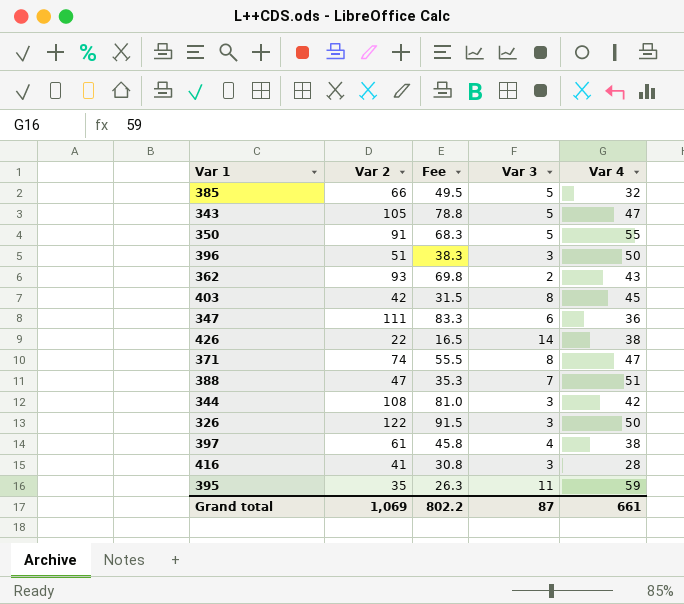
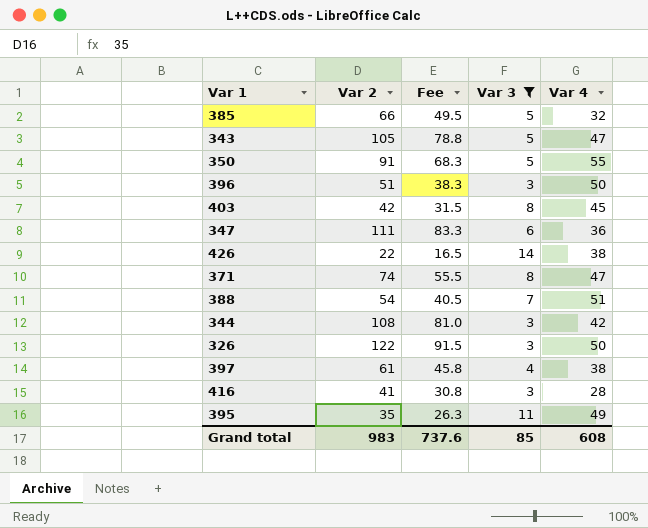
filter: none -> Var 3 != 2
388 | Var 2: 47 -> 54
388 | Fee: 35.3 -> 40.5
395 | Var 4: 59 -> 49
Grand total | Var 2: 1,069 -> 983
Grand total | Fee: 802.2 -> 737.6
Grand total | Var 3: 87 -> 85
Grand total | Var 4: 661 -> 608

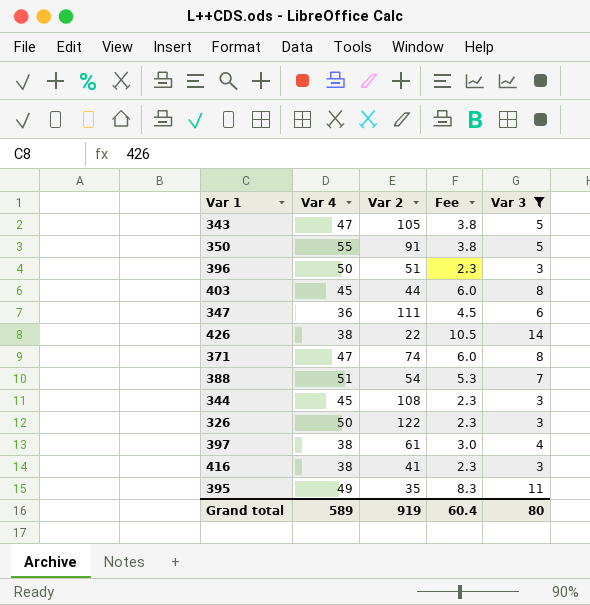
column Var 4 | position: 5 -> 2
column Fee | formula: [Var 2] * 0.75 -> [Var 3] * 0.75
row 385: 66 | 49.5 | 5 | 32 -> none
403 | Var 2: 42 -> 44
344 | Var 4: 42 -> 45
416 | Var 4: 28 -> 38
Grand total | Var 4: 608 -> 589
Grand total | Var 2: 983 -> 919
Grand total | Fee: 737.6 -> 60.4
Grand total | Var 3: 85 -> 80

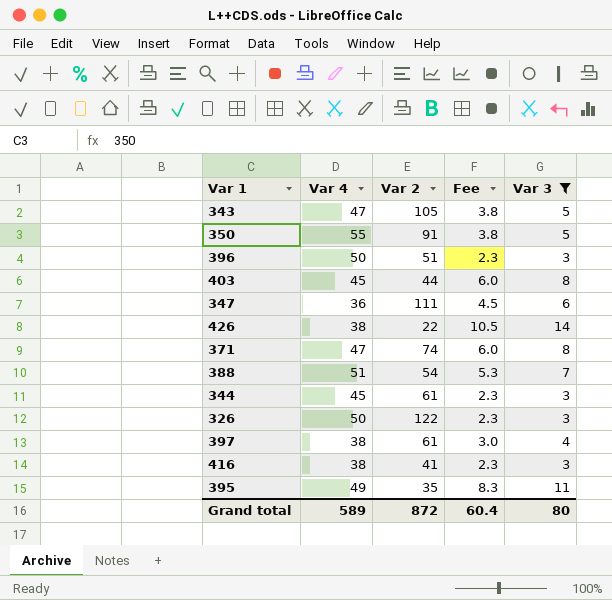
344 | Var 2: 108 -> 61
Grand total | Var 2: 919 -> 872

